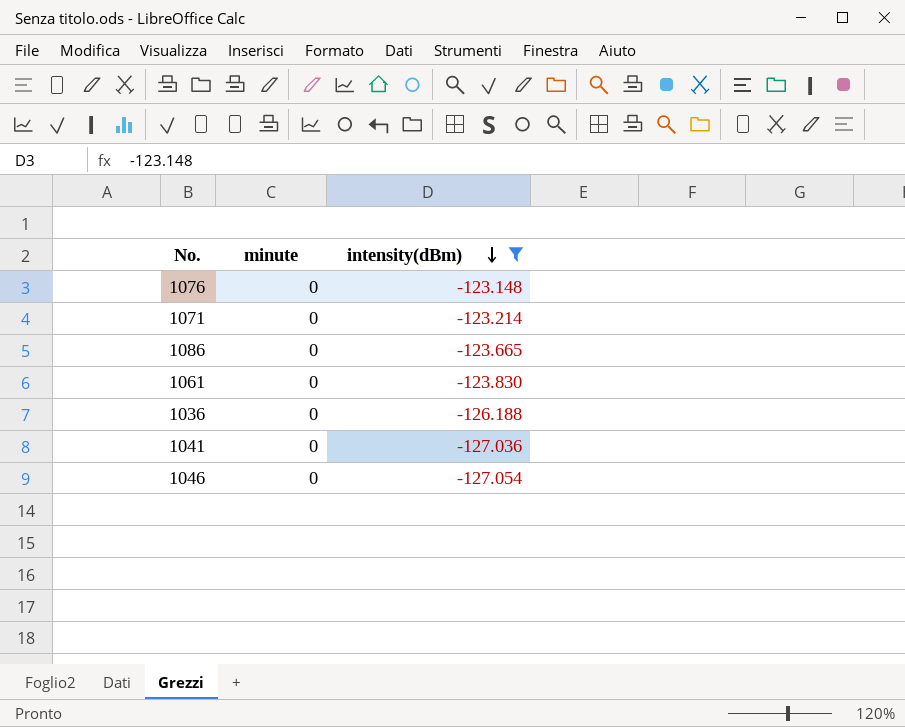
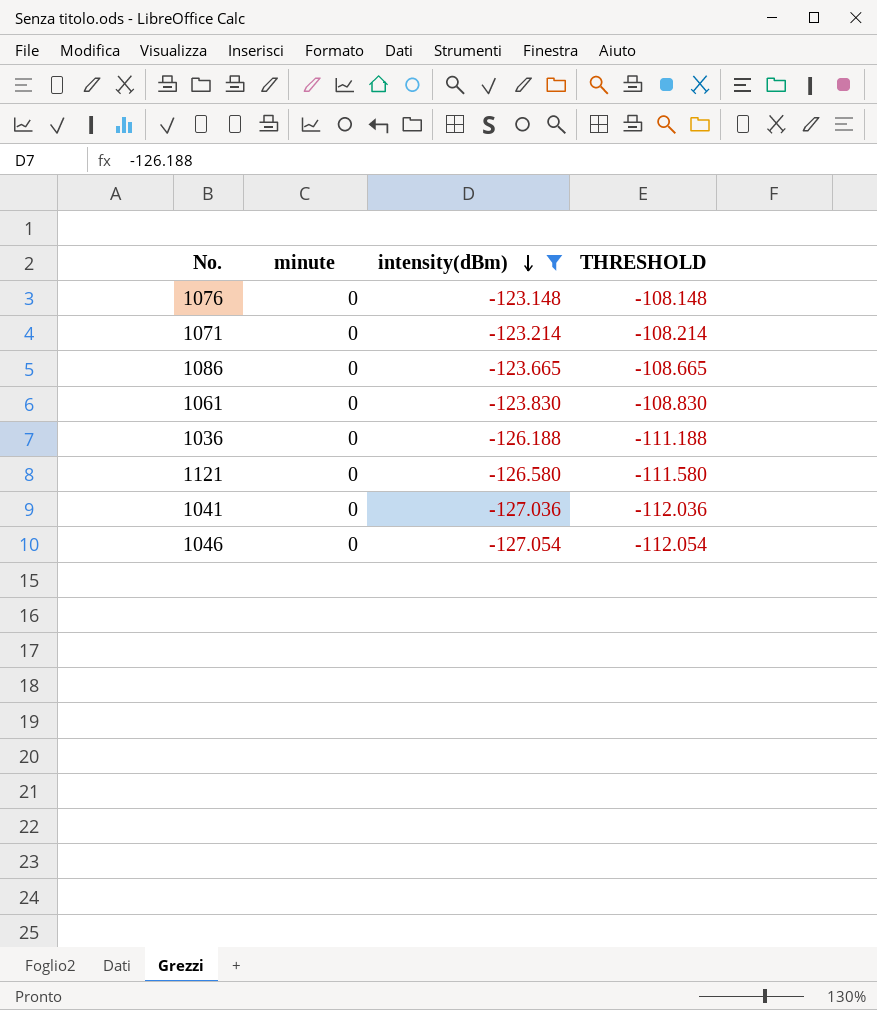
column THRESHOLD | formula: none -> [intensity(dBm)] + 15
row 1121: none -> 0 | -126.580 | -111.580

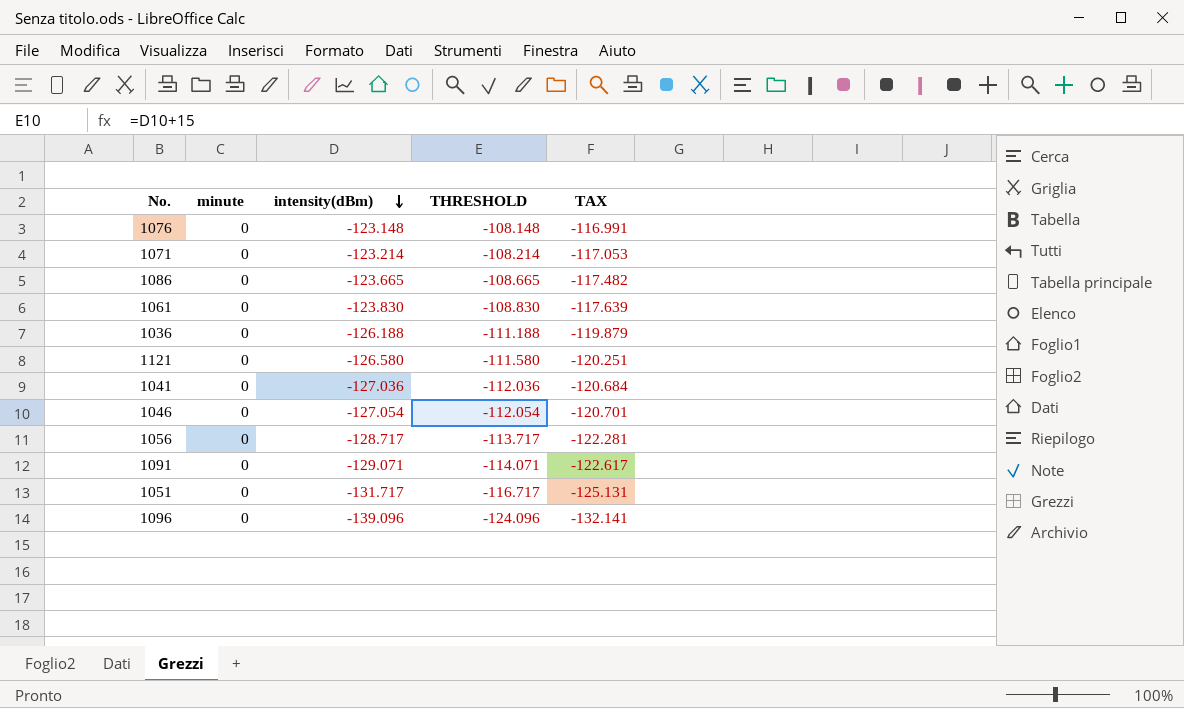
filter: intensity(dBm) >= -127.054 -> none
column TAX | formula: none -> [intensity(dBm)] * 0.95

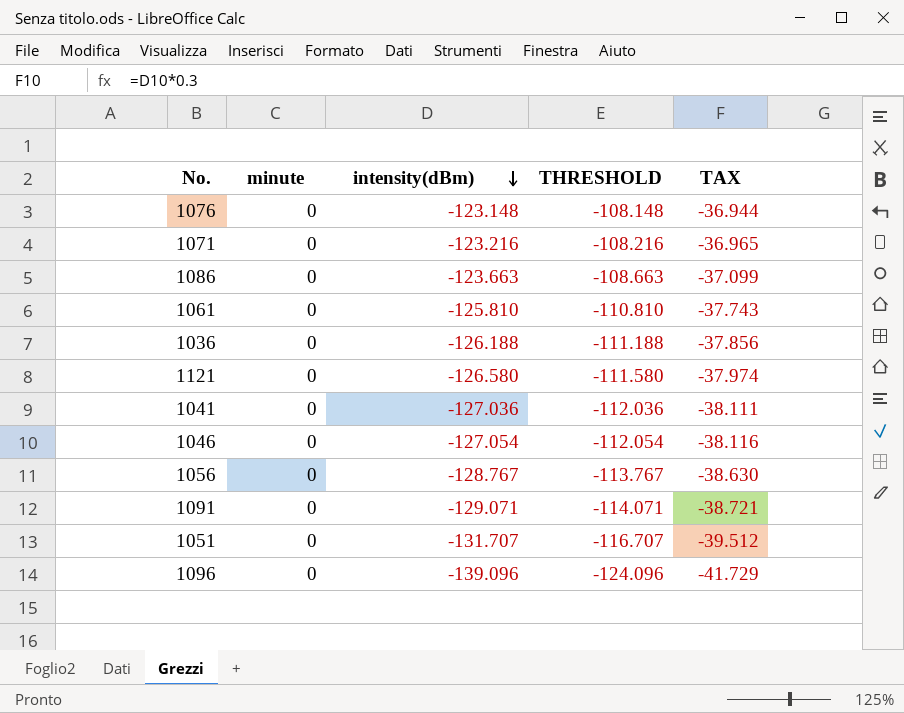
column TAX | formula: [intensity(dBm)] * 0.95 -> [intensity(dBm)] * 0.3
1071 | intensity(dBm): -123.214 -> -123.216
1071 | THRESHOLD: -108.214 -> -108.216
1086 | intensity(dBm): -123.665 -> -123.663
1086 | THRESHOLD: -108.665 -> -108.663
1061 | intensity(dBm): -123.830 -> -125.810
1061 | THRESHOLD: -108.830 -> -110.810
1056 | intensity(dBm): -128.717 -> -128.767
1056 | THRESHOLD: -113.717 -> -113.767
1051 | intensity(dBm): -131.717 -> -131.707
1051 | THRESHOLD: -116.717 -> -116.707

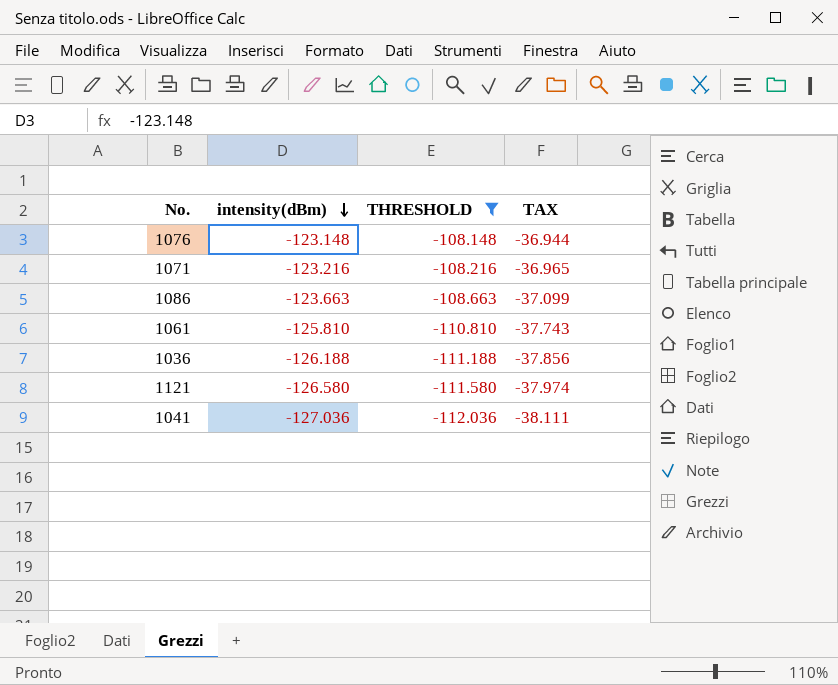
filter: none -> THRESHOLD >= -112.036
column minute | position: 2 -> none

